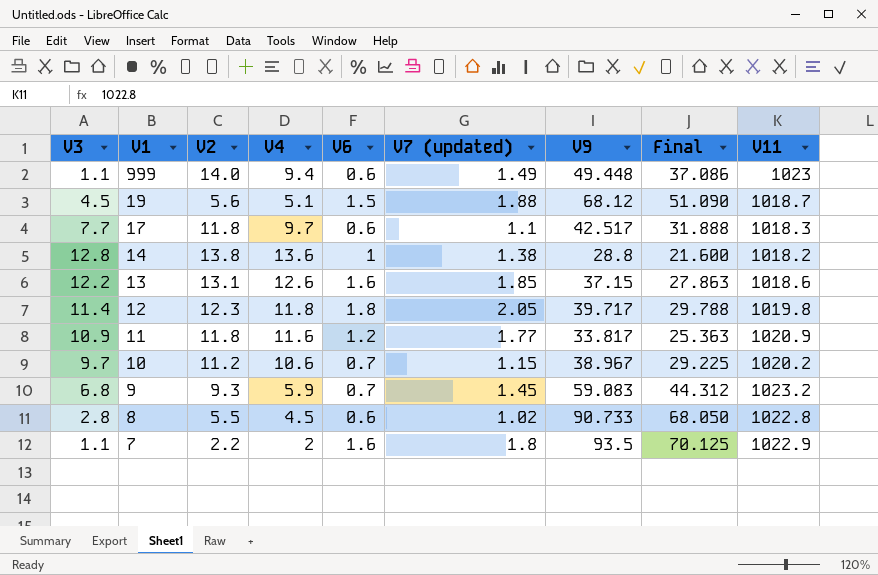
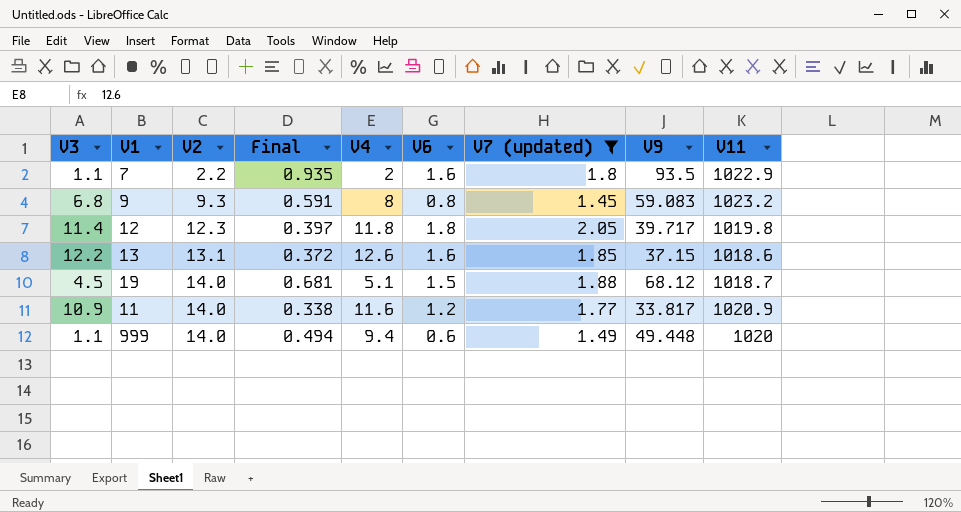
filter: none -> V7 (updated) >= 1.45
row order: V1 descending -> V2 ascending
column Final | formula: [V9] * 0.75 -> [V9] * 0.01
column Final | position: 8 -> 4
9 | V4: 5.9 -> 8
9 | V6: 0.7 -> 0.8
19 | V2: 5.6 -> 14.0
11 | V2: 11.8 -> 14.0
999 | V11: 1023 -> 1020

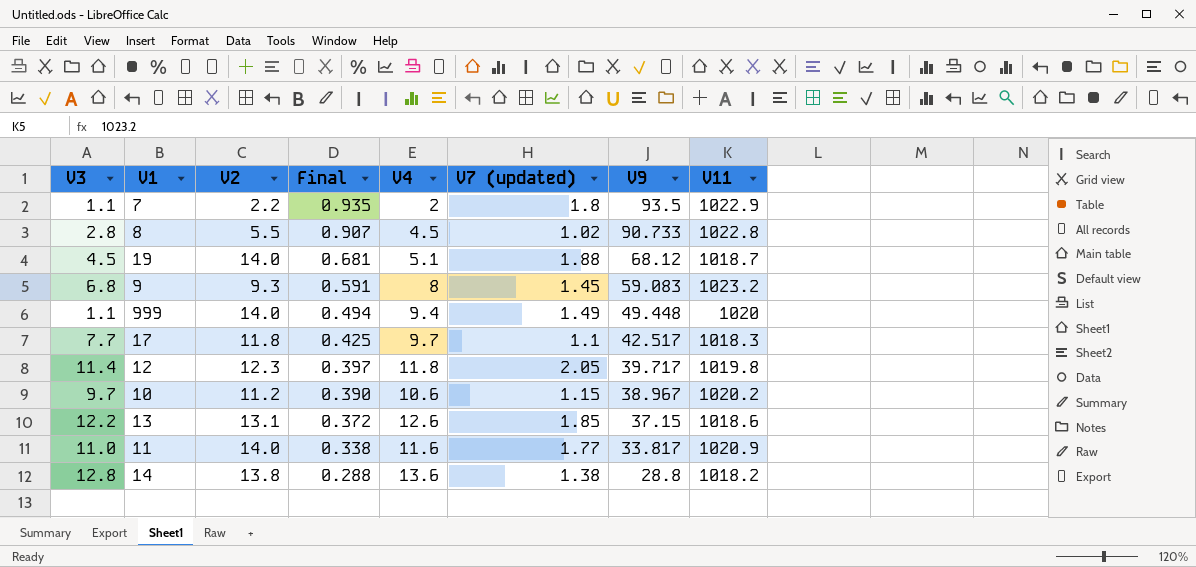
filter: V7 (updated) >= 1.45 -> none
row order: V2 ascending -> Final descending
column V6 | position: 6 -> none
11 | V3: 10.9 -> 11.0

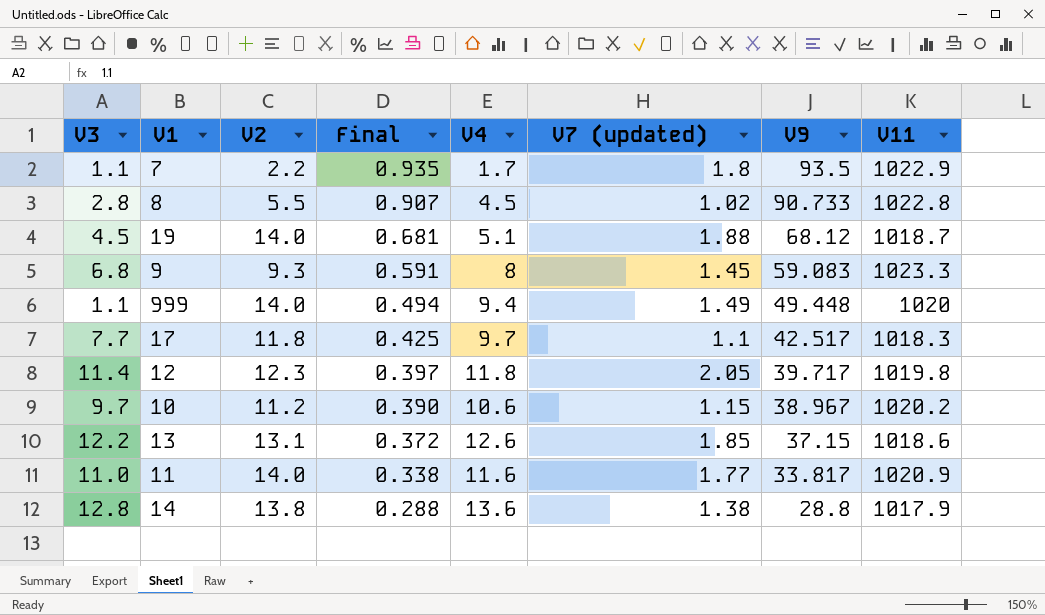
7 | V4: 2 -> 1.7
9 | V11: 1023.2 -> 1023.3
14 | V11: 1018.2 -> 1017.9

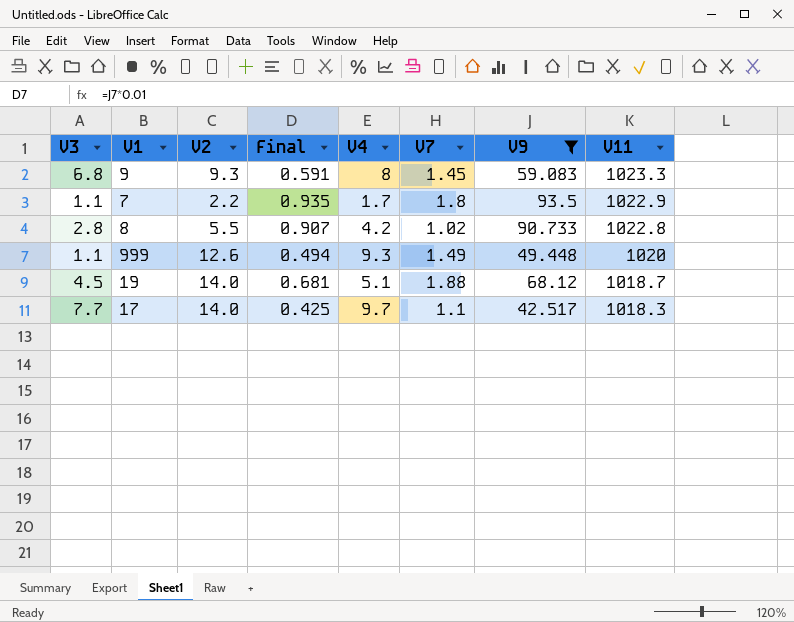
filter: none -> V9 >= 42.517
row order: Final descending -> V11 descending
column name: V7 (updated) -> V7
8 | V4: 4.5 -> 4.2
999 | V2: 14.0 -> 12.6
999 | V4: 9.4 -> 9.3
17 | V2: 11.8 -> 14.0

